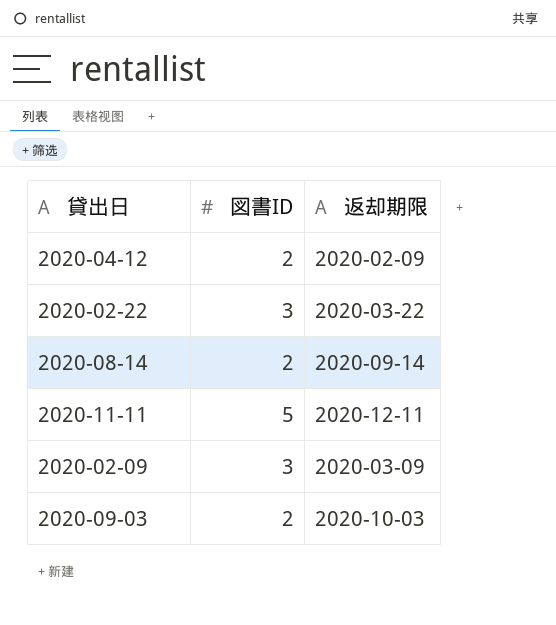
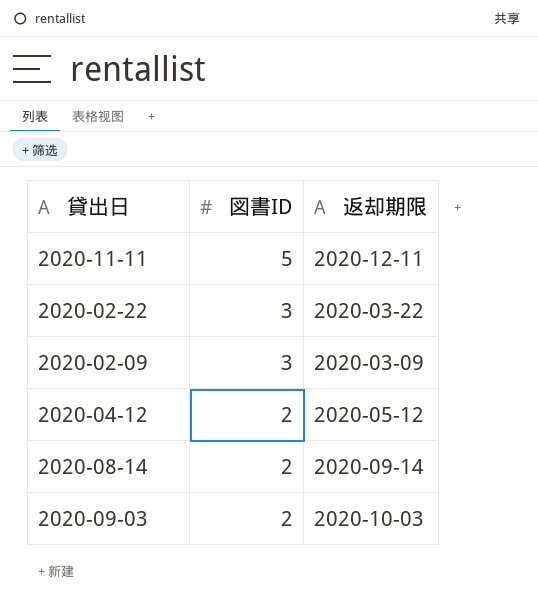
row order: none -> 図書ID descending
2020-04-12 | 返却期限: 2020-02-09 -> 2020-05-12

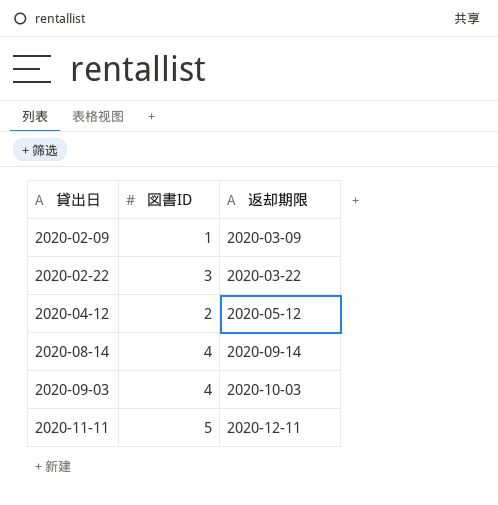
row order: 図書ID descending -> 貸出日 ascending
2020-02-09 | 図書ID: 3 -> 1
2020-08-14 | 図書ID: 2 -> 4
2020-09-03 | 図書ID: 2 -> 4

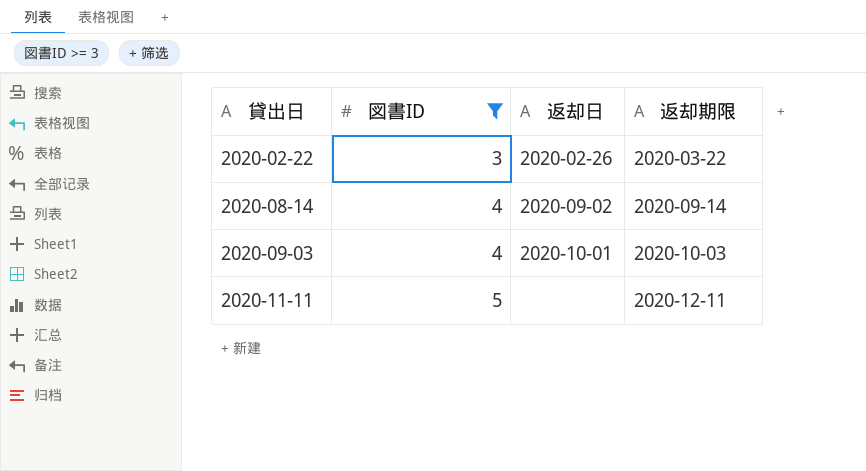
filter: none -> 図書ID >= 3
column 返却日 | position: none -> 3

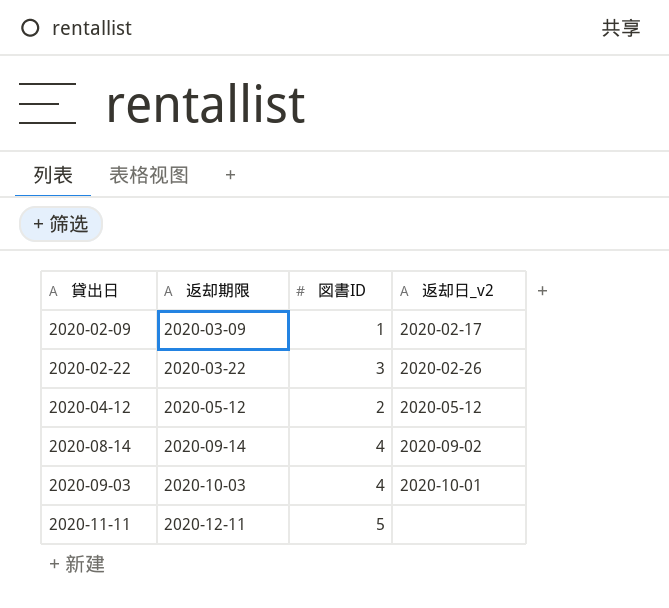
filter: 図書ID >= 3 -> none
column 返却期限 | position: 4 -> 2
column name: 返却日 -> 返却日_v2

